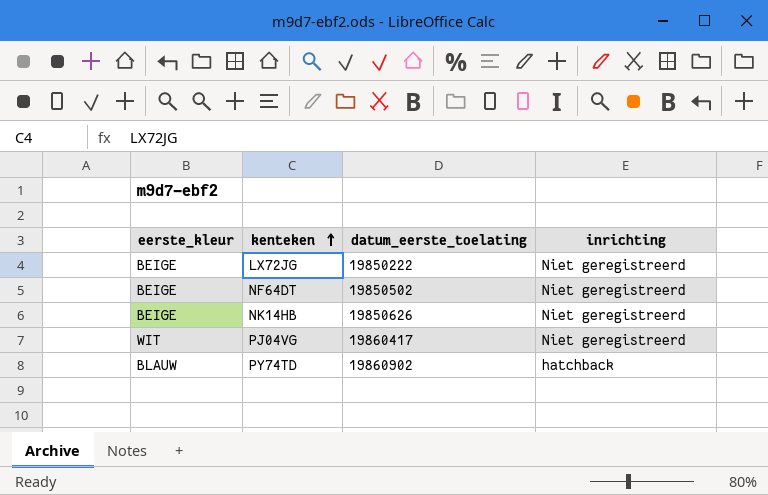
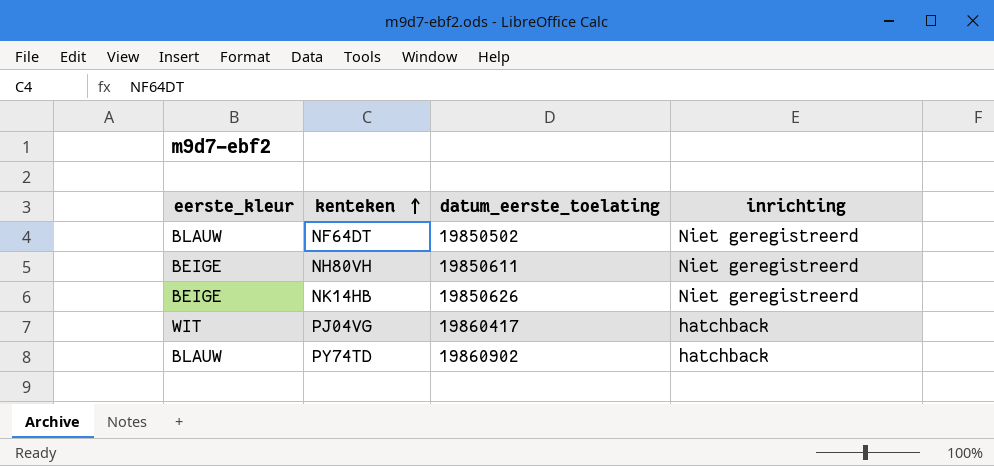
row LX72JG: BEIGE | 19850222 | Niet geregistreerd -> none
NF64DT | eerste_kleur: BEIGE -> BLAUW
row NH80VH: none -> BEIGE | 19850611 | Niet geregistreerd
PJ04VG | inrichting: Niet geregistreerd -> hatchback

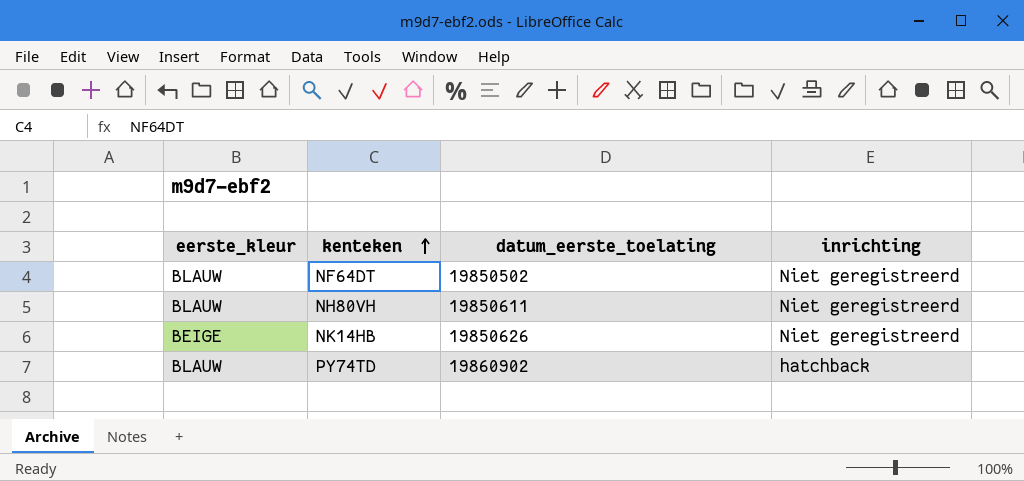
row PJ04VG: WIT | 19860417 | hatchback -> none
NH80VH | eerste_kleur: BEIGE -> BLAUW

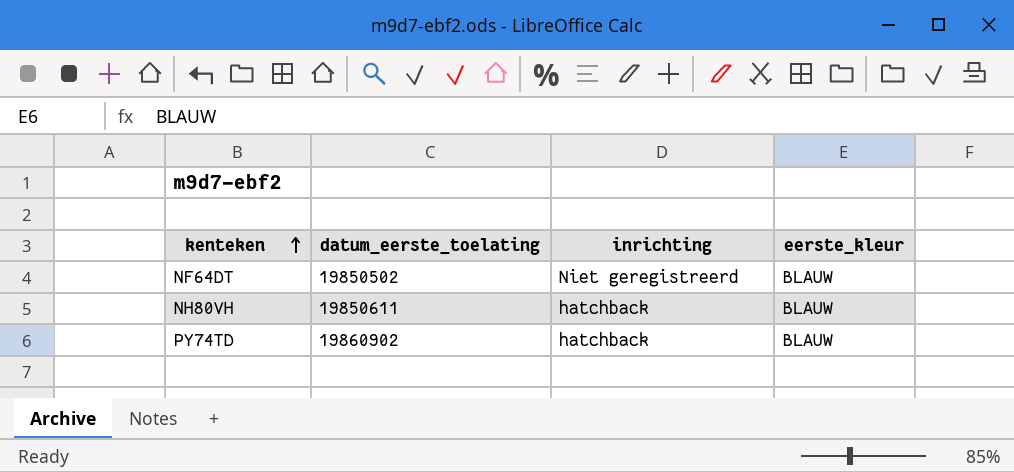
column eerste_kleur | position: 1 -> 4
row NK14HB: BEIGE | 19850626 | Niet geregistreerd -> none
NH80VH | inrichting: Niet geregistreerd -> hatchback

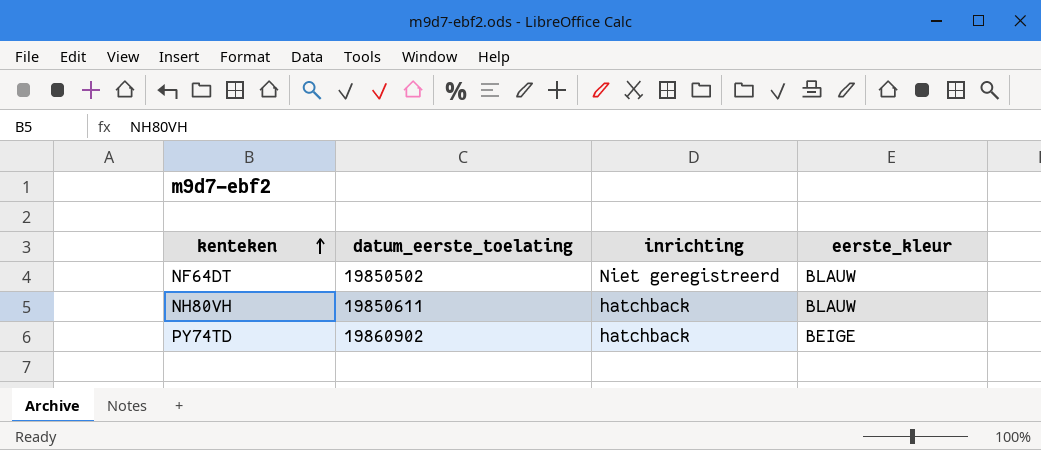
PY74TD | eerste_kleur: BLAUW -> BEIGE

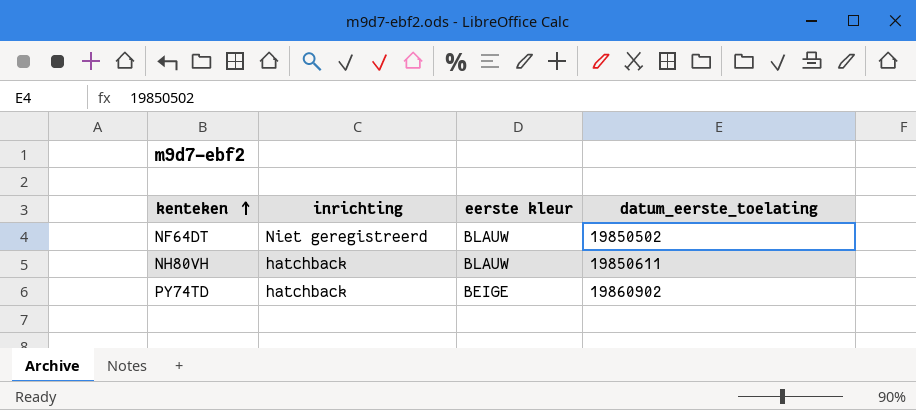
column name: eerste_kleur -> eerste kleur
column datum_eerste_toelating | position: 2 -> 4

